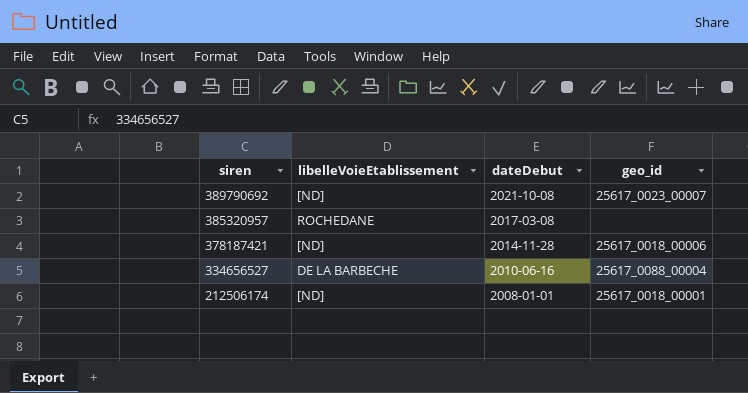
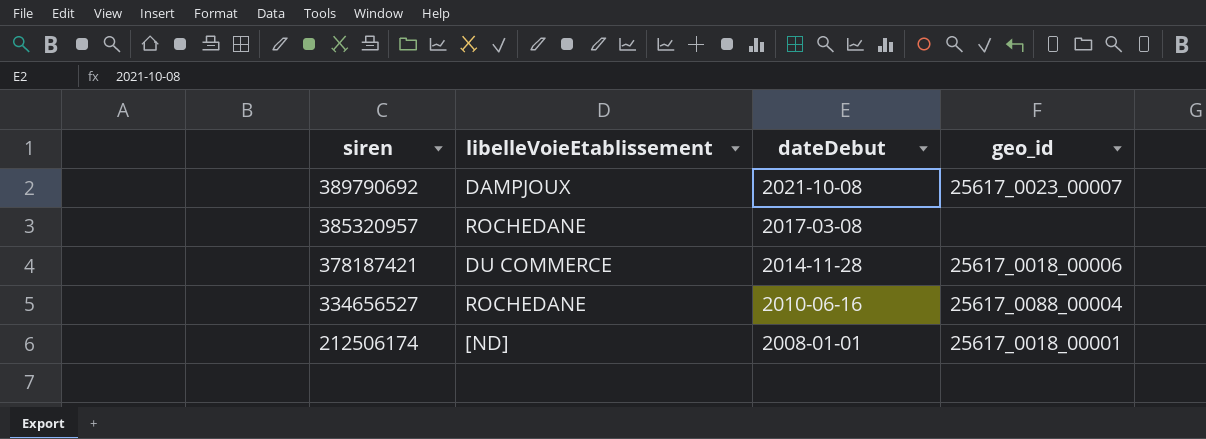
389790692 | libelleVoieEtablissement: [ND] -> DAMPJOUX
378187421 | libelleVoieEtablissement: [ND] -> DU COMMERCE
334656527 | libelleVoieEtablissement: DE LA BARBECHE -> ROCHEDANE

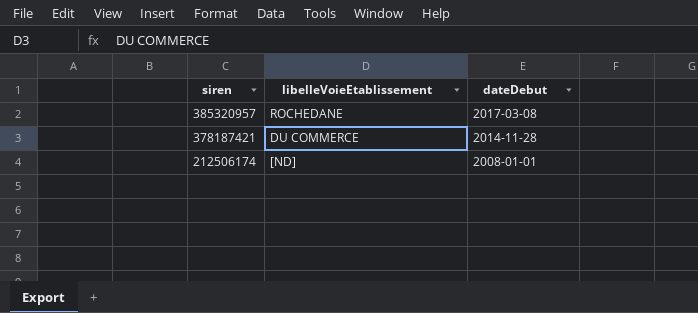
column geo_id | position: 4 -> none
row 389790692: DAMPJOUX | 2021-10-08 | 25617_0023_00007 -> none
row 334656527: ROCHEDANE | 2010-06-16 | 25617_0088_00004 -> none

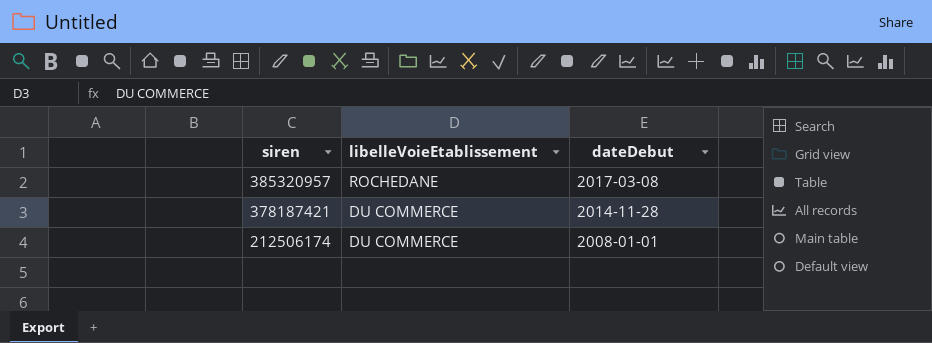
212506174 | libelleVoieEtablissement: [ND] -> DU COMMERCE

